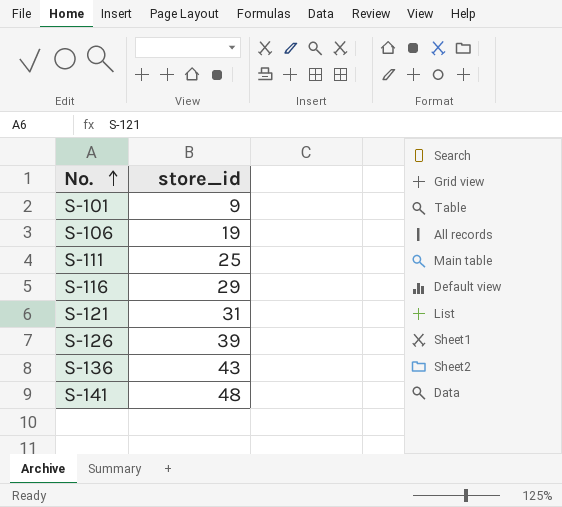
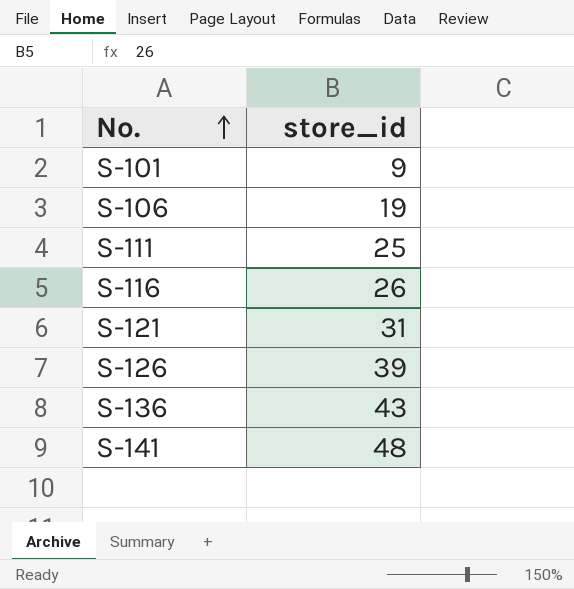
S-116 | store_id: 29 -> 26

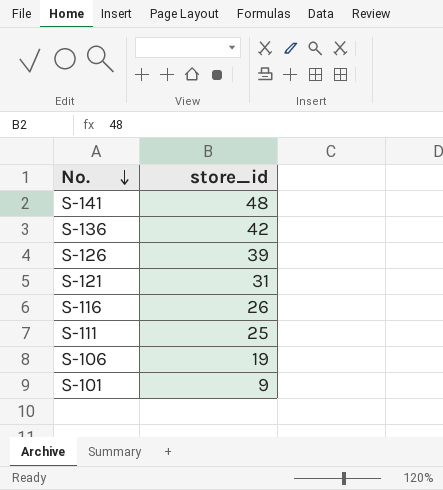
row order: No. ascending -> No. descending
S-136 | store_id: 43 -> 42

